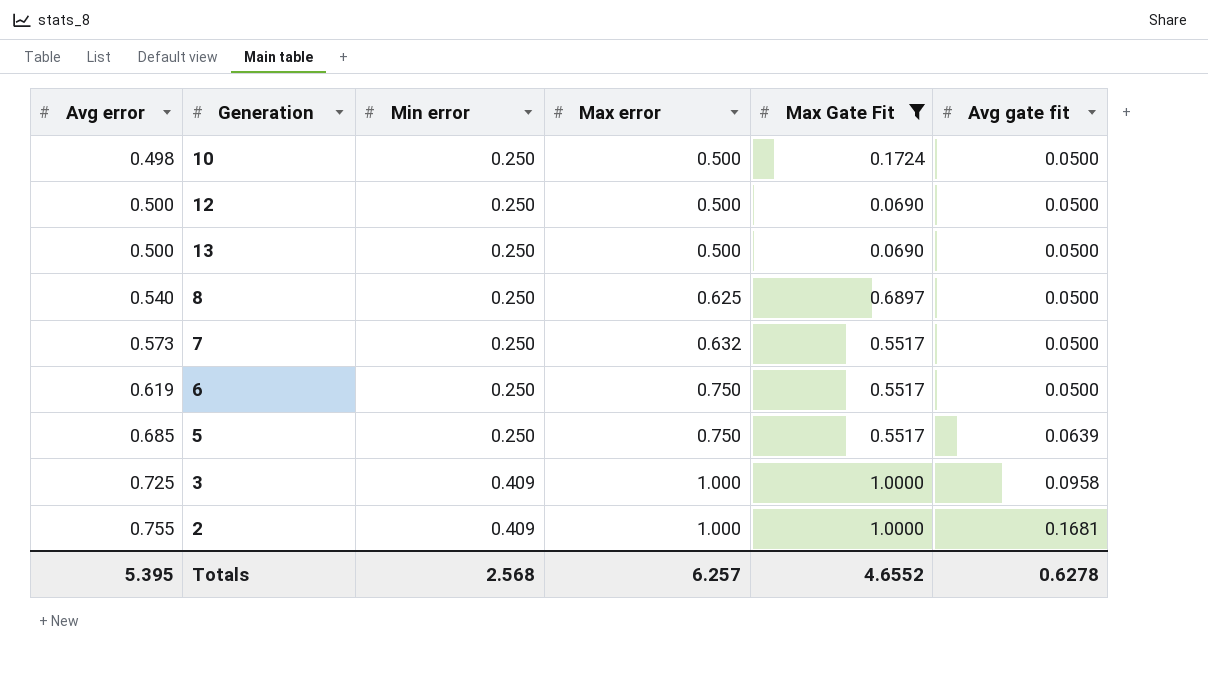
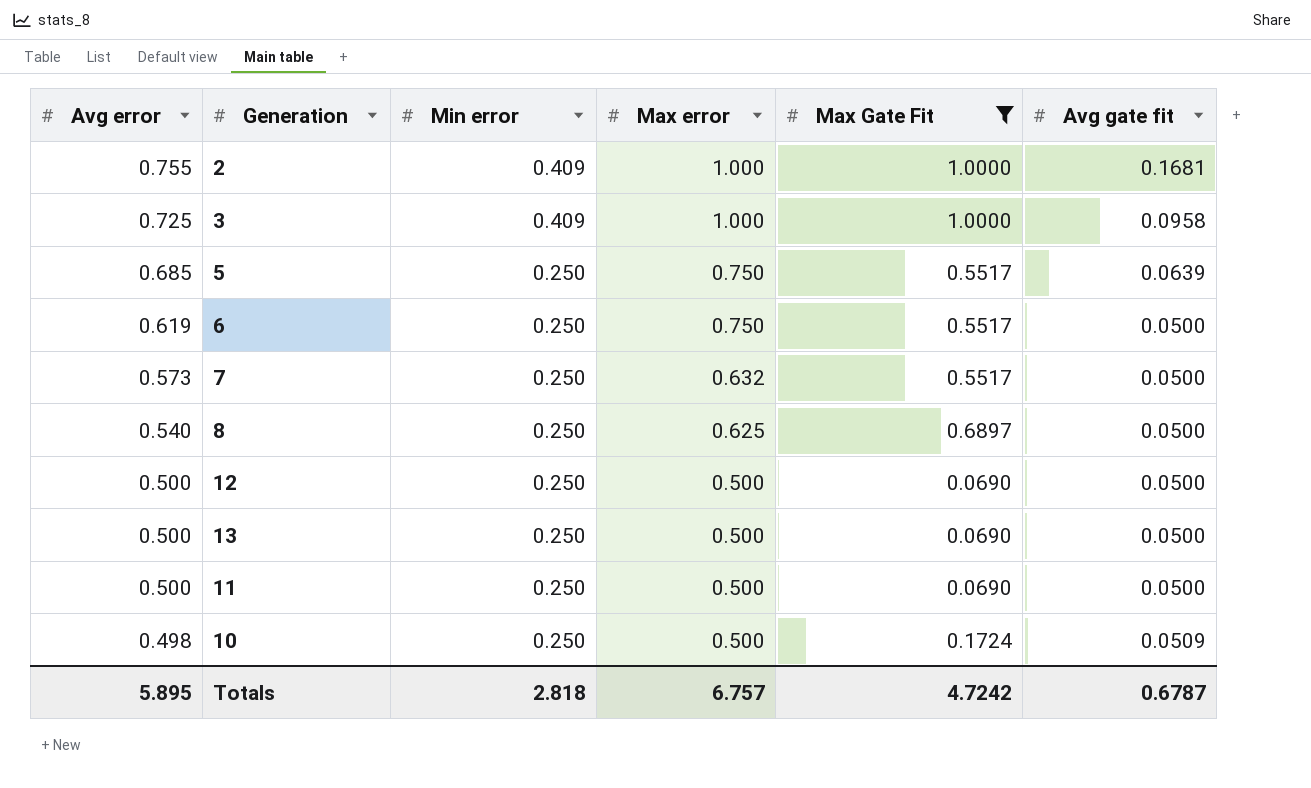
row order: Avg error ascending -> Avg error descending
row 11: none -> 0.500 | 0.250 | 0.500 | 0.0690 | 0.0500
10 | Avg gate fit: 0.0500 -> 0.0509
Totals | Avg error: 5.395 -> 5.895
Totals | Min error: 2.568 -> 2.818
Totals | Max error: 6.257 -> 6.757
Totals | Max Gate Fit: 4.6552 -> 4.7242
Totals | Avg gate fit: 0.6278 -> 0.6787

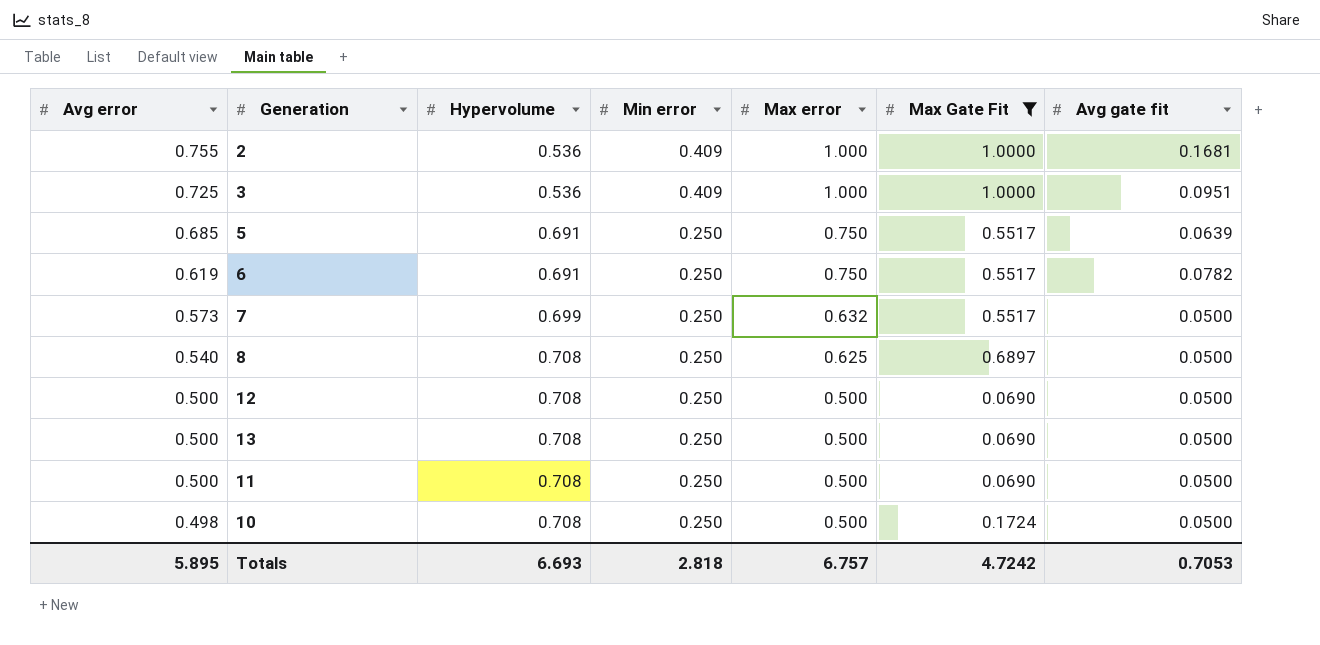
column Hypervolume | position: none -> 3
3 | Avg gate fit: 0.0958 -> 0.0951
6 | Avg gate fit: 0.0500 -> 0.0782
10 | Avg gate fit: 0.0509 -> 0.0500
Totals | Avg gate fit: 0.6787 -> 0.7053

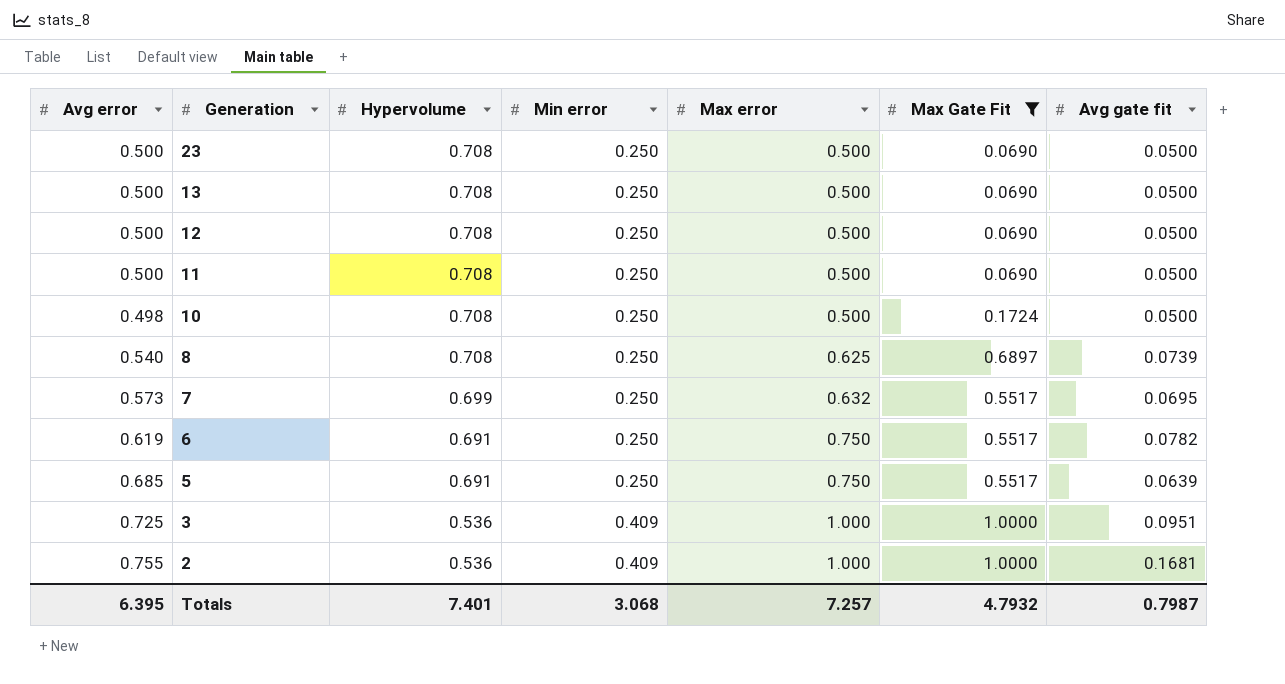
row order: Avg error descending -> Generation descending
row 23: none -> 0.500 | 0.708 | 0.250 | 0.500 | 0.0690 | 0.0500
8 | Avg gate fit: 0.0500 -> 0.0739
7 | Avg gate fit: 0.0500 -> 0.0695
Totals | Avg error: 5.895 -> 6.395
Totals | Hypervolume: 6.693 -> 7.401
Totals | Min error: 2.818 -> 3.068
Totals | Max error: 6.757 -> 7.257
Totals | Max Gate Fit: 4.7242 -> 4.7932
Totals | Avg gate fit: 0.7053 -> 0.7987

